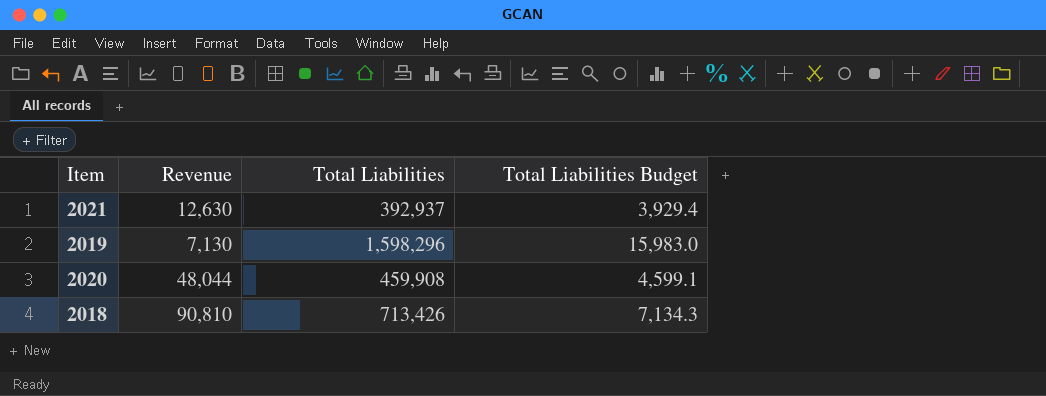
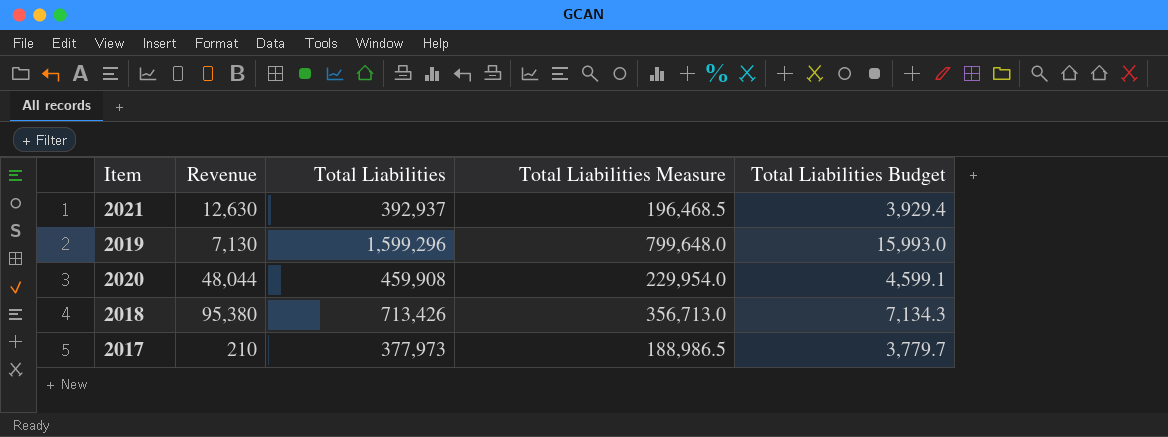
column Total Liabilities Measure | formula: none -> [Total Liabilities] * 0.5
2019 | Total Liabilities: 1,598,296 -> 1,599,296
2019 | Total Liabilities Budget: 15,983.0 -> 15,993.0
2018 | Revenue: 90,810 -> 95,380
row 2017: none -> 210 | 377,973 | 188,986.5 | 3,779.7

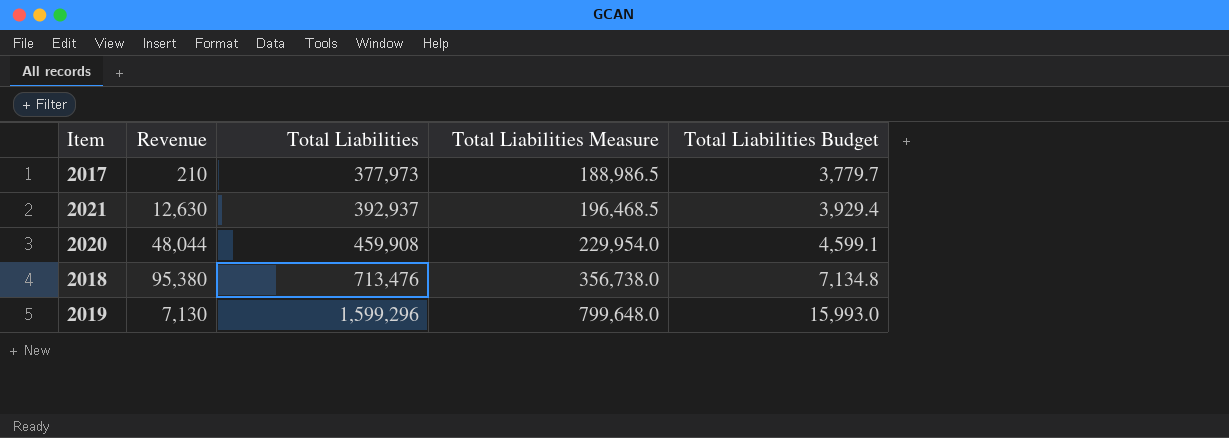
row order: none -> Total Liabilities ascending
2018 | Total Liabilities: 713,426 -> 713,476
2018 | Total Liabilities Measure: 356,713.0 -> 356,738.0
2018 | Total Liabilities Budget: 7,134.3 -> 7,134.8

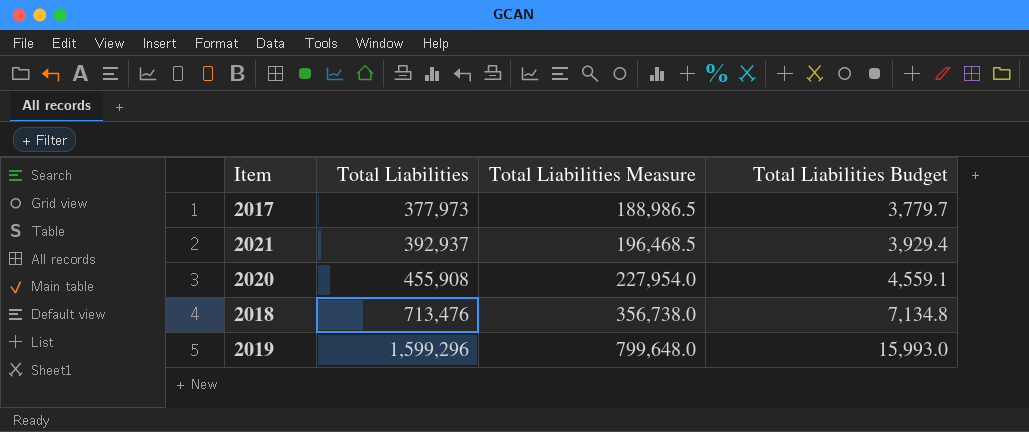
column Revenue | position: 2 -> none
2020 | Total Liabilities: 459,908 -> 455,908
2020 | Total Liabilities Measure: 229,954.0 -> 227,954.0
2020 | Total Liabilities Budget: 4,599.1 -> 4,559.1

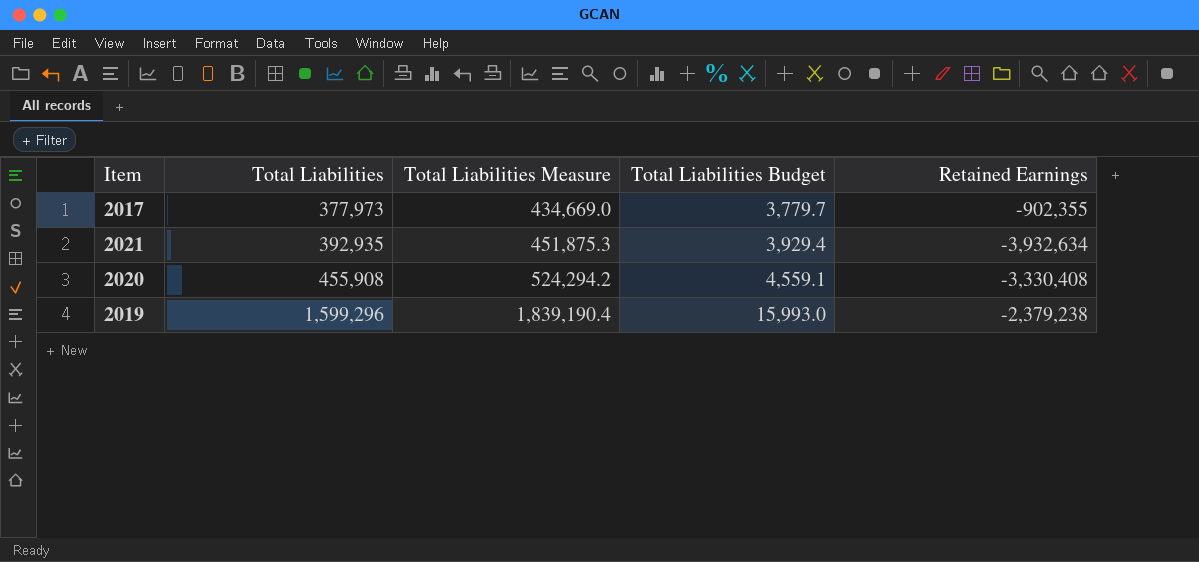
column Total Liabilities Measure | formula: [Total Liabilities] * 0.5 -> [Total Liabilities] * 1.15
column Retained Earnings | position: none -> 5
row 2018: 713,476 | 356,738.0 | 7,134.8 -> none
2021 | Total Liabilities: 392,937 -> 392,935

